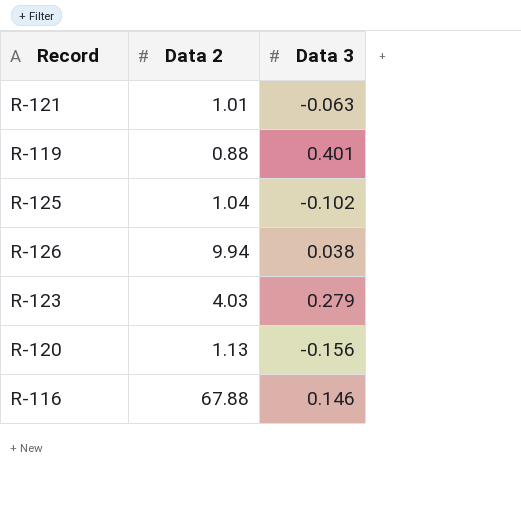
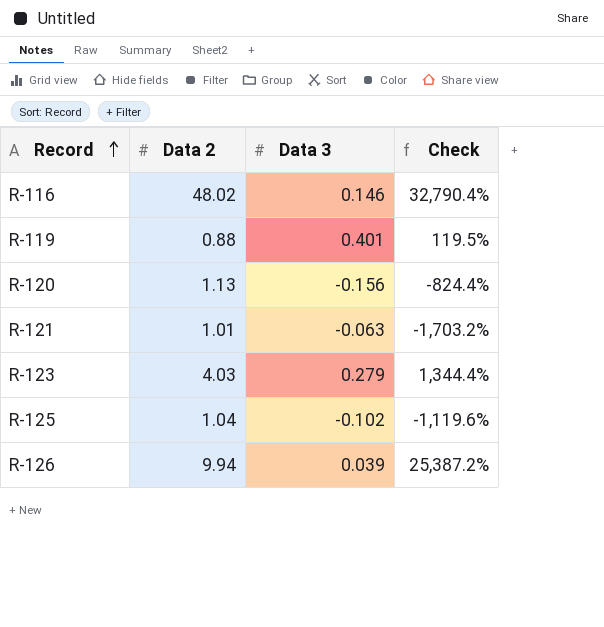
row order: none -> Record ascending
column Check | formula: none -> ([Data 2] - [Data 3]) / [Data 3]
R-116 | Data 2: 67.88 -> 48.02
R-126 | Data 3: 0.038 -> 0.039

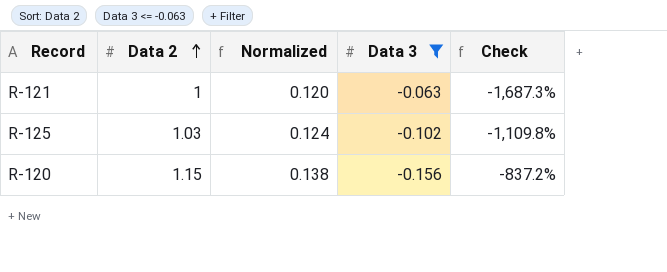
filter: none -> Data 3 <= -0.063
row order: Record ascending -> Data 2 ascending
column Normalized | formula: none -> [Data 2] * 0.12
R-121 | Data 2: 1.01 -> 1
R-121 | Check: -1,703.2% -> -1,687.3%
R-125 | Data 2: 1.04 -> 1.03
R-125 | Check: -1,119.6% -> -1,109.8%
R-120 | Data 2: 1.13 -> 1.15
R-120 | Check: -824.4% -> -837.2%

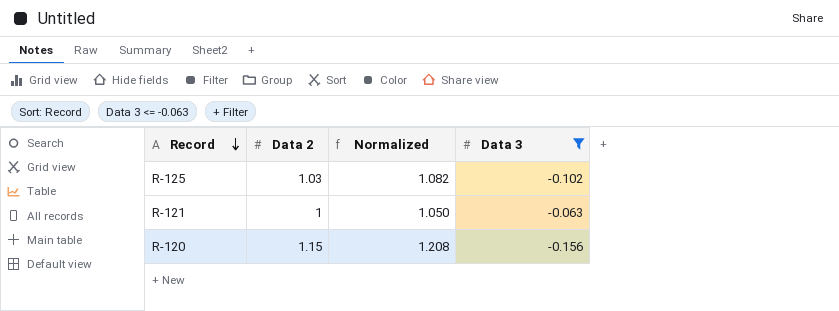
row order: Data 2 ascending -> Record descending
column Check | formula: ([Data 2] - [Data 3]) / [Data 3] -> none
column Normalized | formula: [Data 2] * 0.12 -> [Data 2] * 1.05

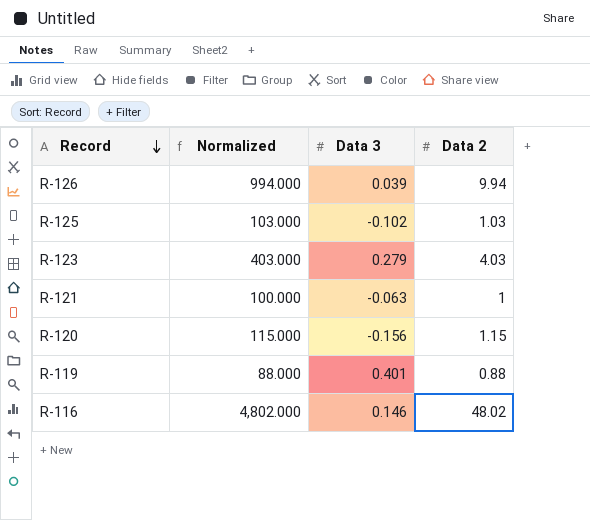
filter: Data 3 <= -0.063 -> none
column Normalized | formula: [Data 2] * 1.05 -> [Data 2] * 100
column Data 2 | position: 2 -> 4

